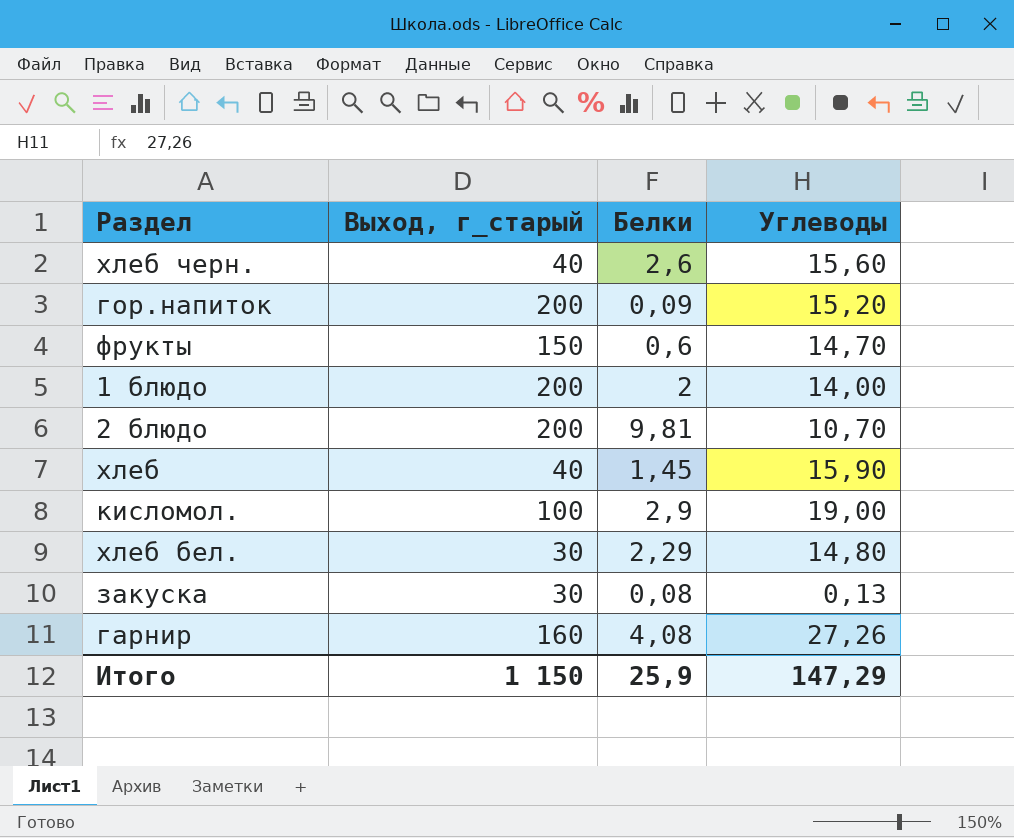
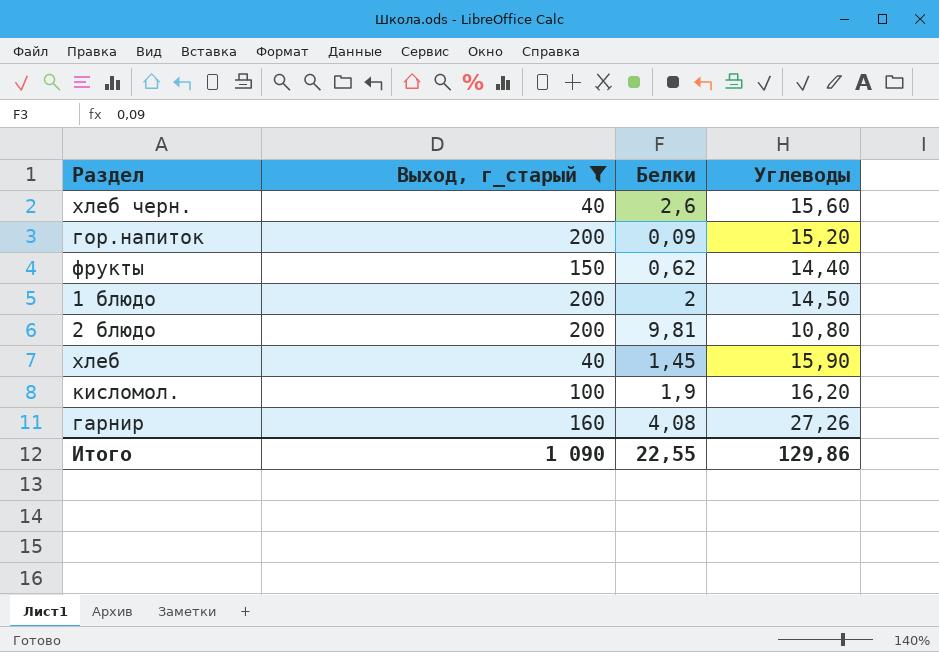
filter: none -> Выход, г_старый != 30
фрукты | Белки: 0,6 -> 0,62
фрукты | Углеводы: 14,70 -> 14,40
1 блюдо | Углеводы: 14,00 -> 14,50
2 блюдо | Углеводы: 10,70 -> 10,80
кисломол. | Белки: 2,9 -> 1,9
кисломол. | Углеводы: 19,00 -> 16,20
Итого | Выход, г_старый: 1 150 -> 1 090
Итого | Белки: 25,9 -> 22,55
Итого | Углеводы: 147,29 -> 129,86

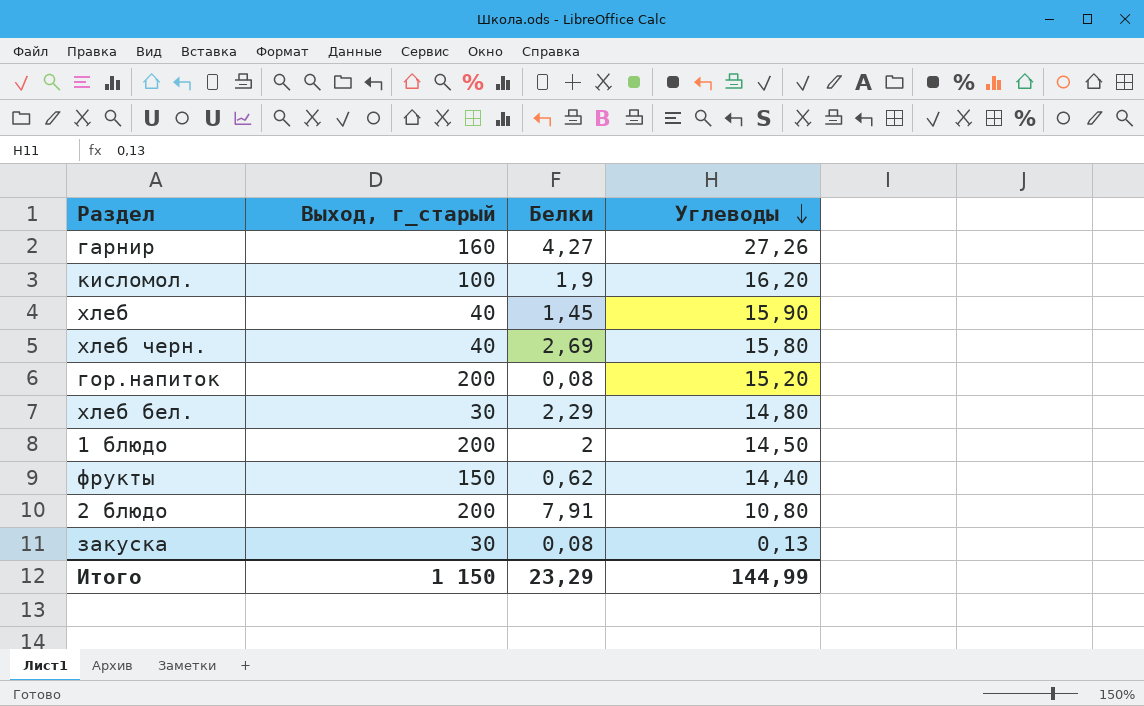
filter: Выход, г_старый != 30 -> none
row order: none -> Углеводы descending
гарнир | Белки: 4,08 -> 4,27
хлеб черн. | Белки: 2,6 -> 2,69
хлеб черн. | Углеводы: 15,60 -> 15,80
гор.напиток | Белки: 0,09 -> 0,08
2 блюдо | Белки: 9,81 -> 7,91
Итого | Выход, г_старый: 1 090 -> 1 150
Итого | Белки: 22,55 -> 23,29
Итого | Углеводы: 129,86 -> 144,99

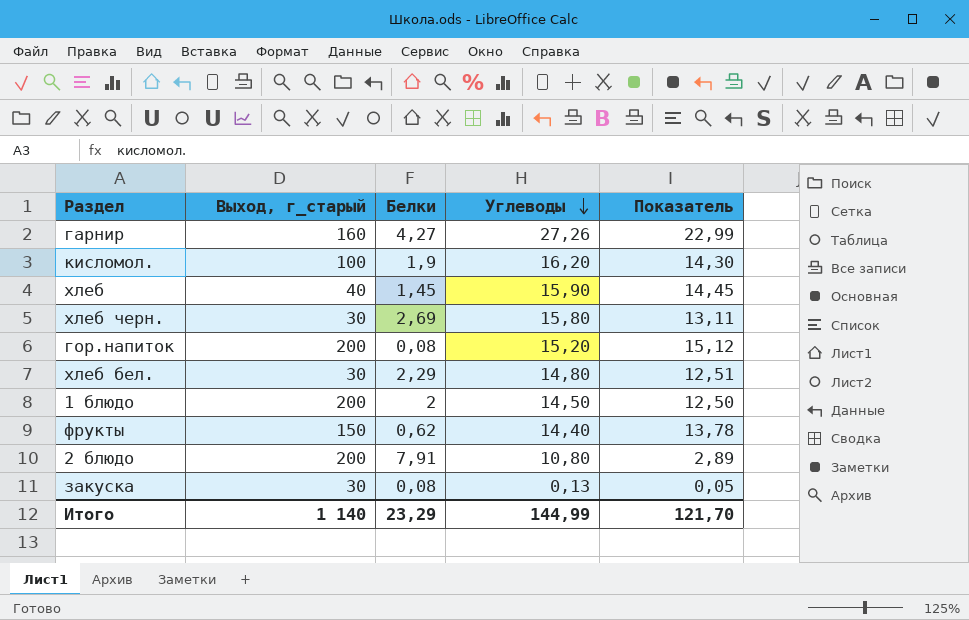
column Показатель | formula: none -> [Углеводы] - [Белки]
хлеб черн. | Выход, г_старый: 40 -> 30
Итого | Выход, г_старый: 1 150 -> 1 140

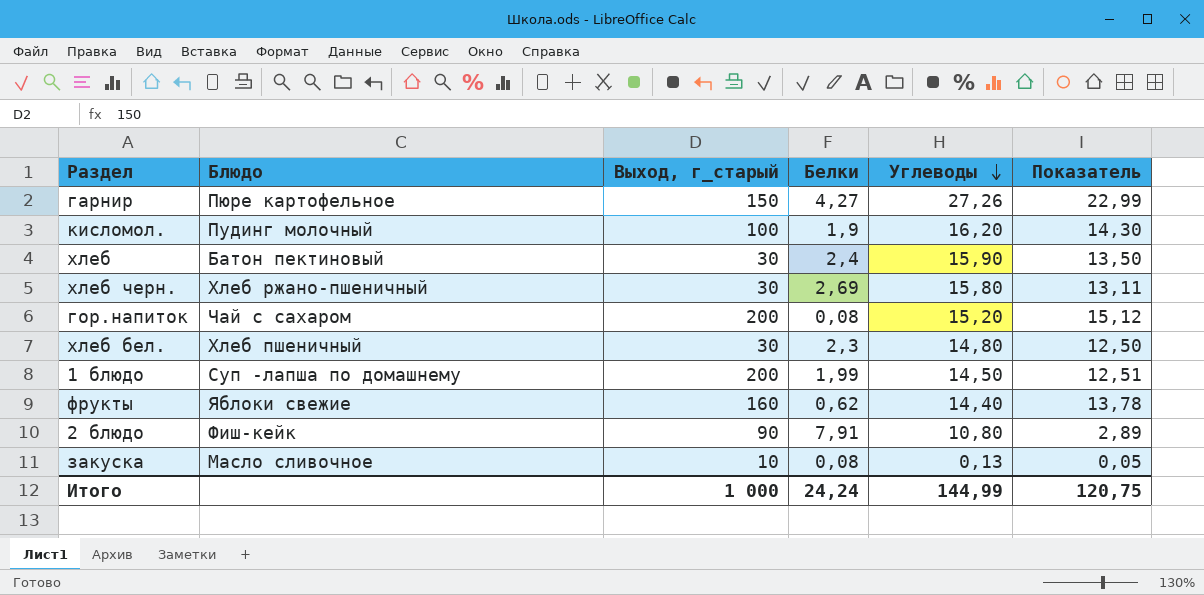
column Блюдо | position: none -> 2
гарнир | Выход, г_старый: 160 -> 150
хлеб | Выход, г_старый: 40 -> 30
хлеб | Белки: 1,45 -> 2,4
хлеб | Показатель: 14,45 -> 13,50
хлеб бел. | Белки: 2,29 -> 2,3
хлеб бел. | Показатель: 12,51 -> 12,50
1 блюдо | Белки: 2 -> 1,99
1 блюдо | Показатель: 12,50 -> 12,51
фрукты | Выход, г_старый: 150 -> 160
2 блюдо | Выход, г_старый: 200 -> 90
закуска | Выход, г_старый: 30 -> 10
Итого | Выход, г_старый: 1 140 -> 1 000
Итого | Белки: 23,29 -> 24,24
Итого | Показатель: 121,70 -> 120,75

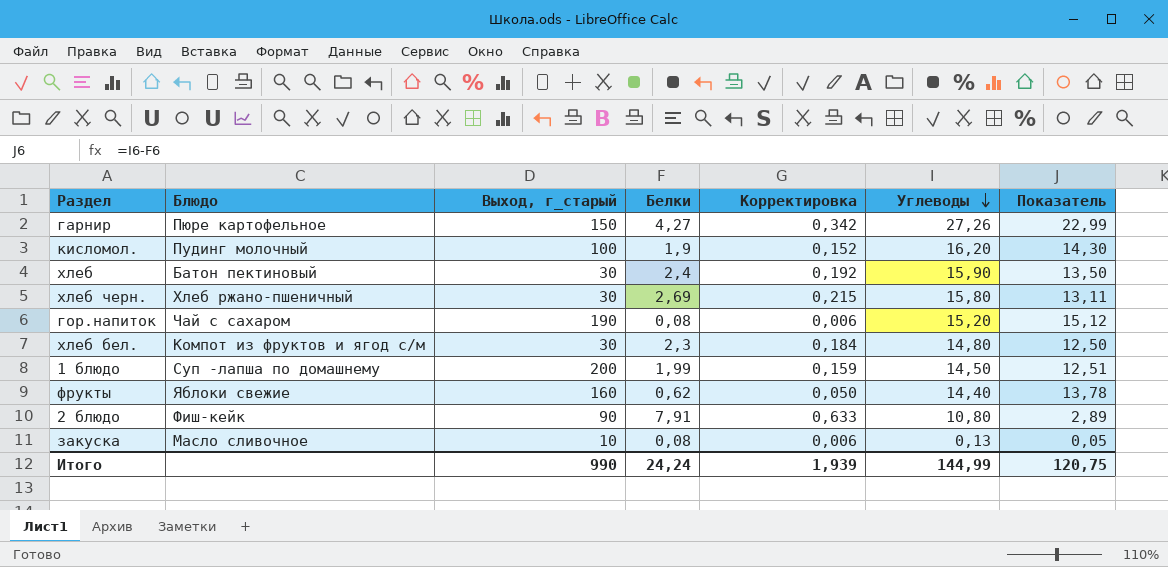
column Корректировка | formula: none -> [Белки] * 0,08
гор.напиток | Выход, г_старый: 200 -> 190
хлеб бел. | Блюдо: Хлеб пшеничный -> Компот из фруктов и ягод с/м
Итого | Выход, г_старый: 1 000 -> 990

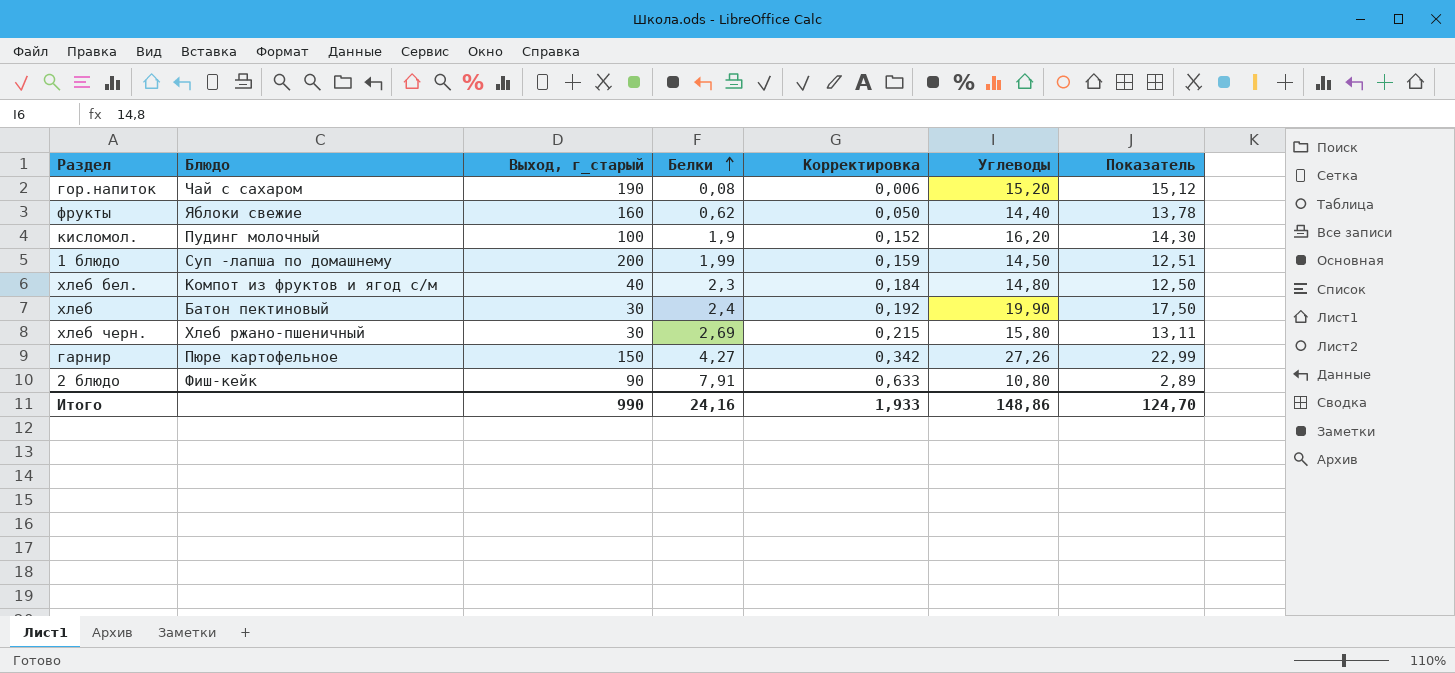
row order: Углеводы descending -> Белки ascending
row закуска: Масло сливочное | 10 | 0,08 | 0,006 | 0,13 | 0,05 -> none
хлеб бел. | Выход, г_старый: 30 -> 40
хлеб | Углеводы: 15,90 -> 19,90
хлеб | Показатель: 13,50 -> 17,50
Итого | Белки: 24,24 -> 24,16
Итого | Корректировка: 1,939 -> 1,933
Итого | Углеводы: 144,99 -> 148,86
Итого | Показатель: 120,75 -> 124,70

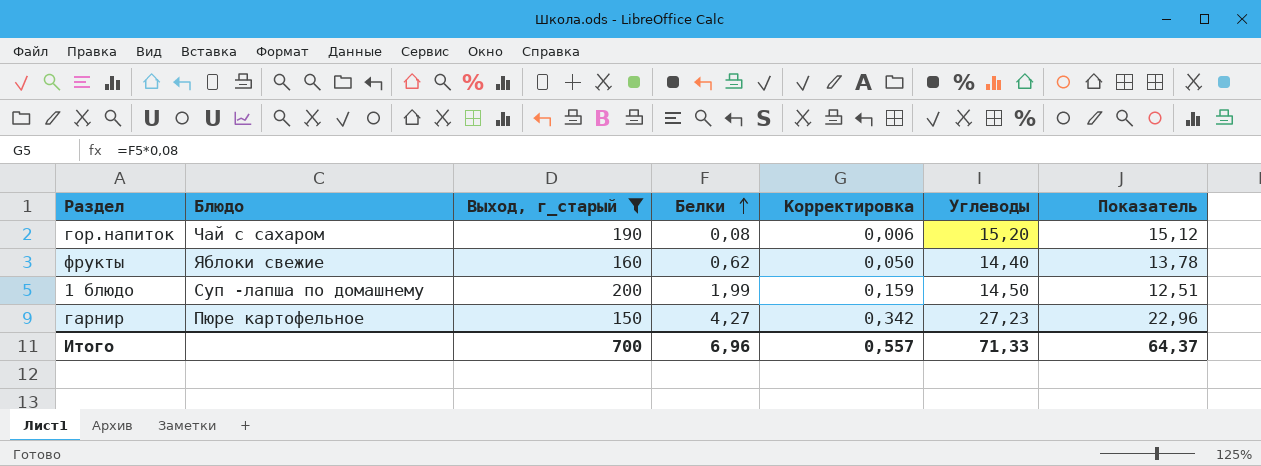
filter: none -> Выход, г_старый >= 150
гарнир | Углеводы: 27,26 -> 27,23
гарнир | Показатель: 22,99 -> 22,96
Итого | Выход, г_старый: 990 -> 700
Итого | Белки: 24,16 -> 6,96
Итого | Корректировка: 1,933 -> 0,557
Итого | Углеводы: 148,86 -> 71,33
Итого | Показатель: 124,70 -> 64,37

